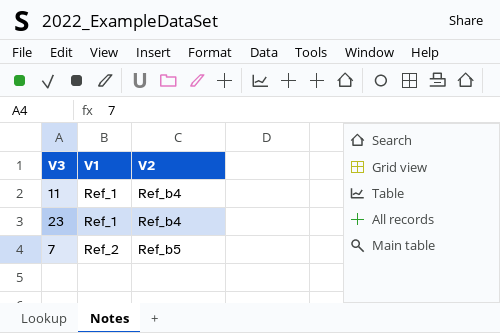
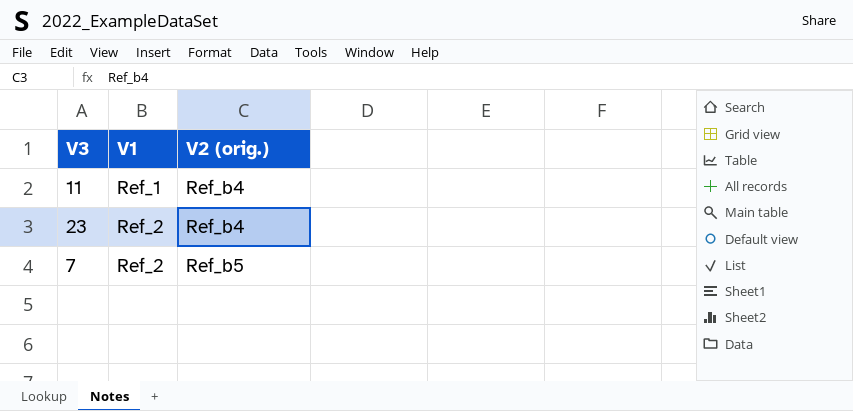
column name: V2 -> V2 (orig.)
23 | V1: Ref_1 -> Ref_2

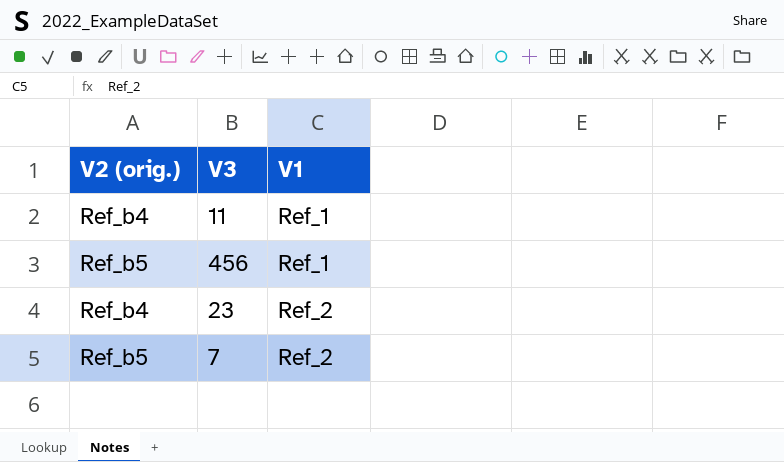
column V2 (orig.) | position: 3 -> 1
row 456: none -> Ref_b5 | Ref_1

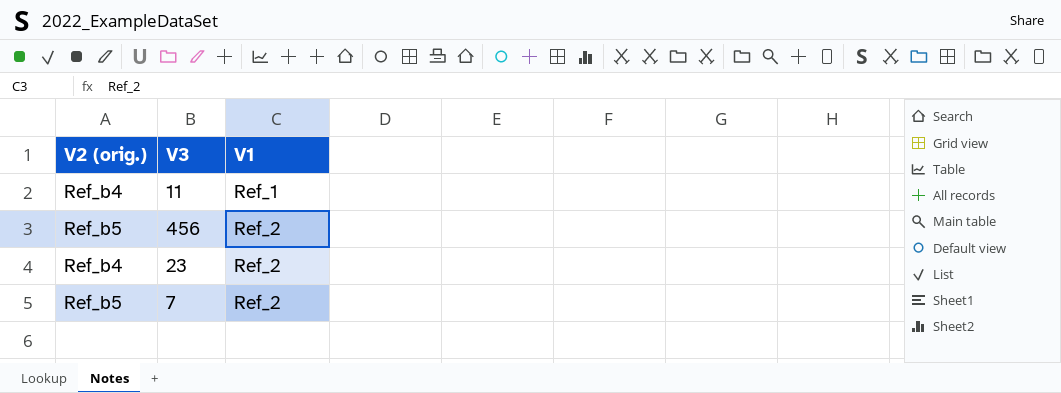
456 | V1: Ref_1 -> Ref_2

